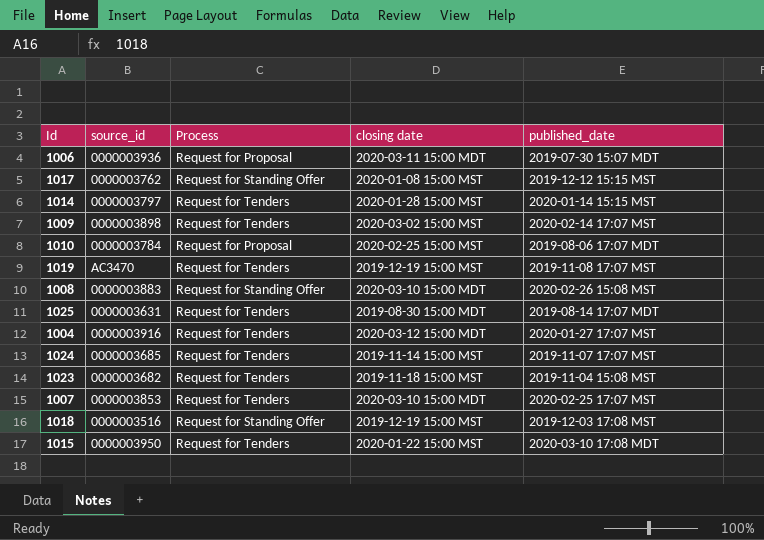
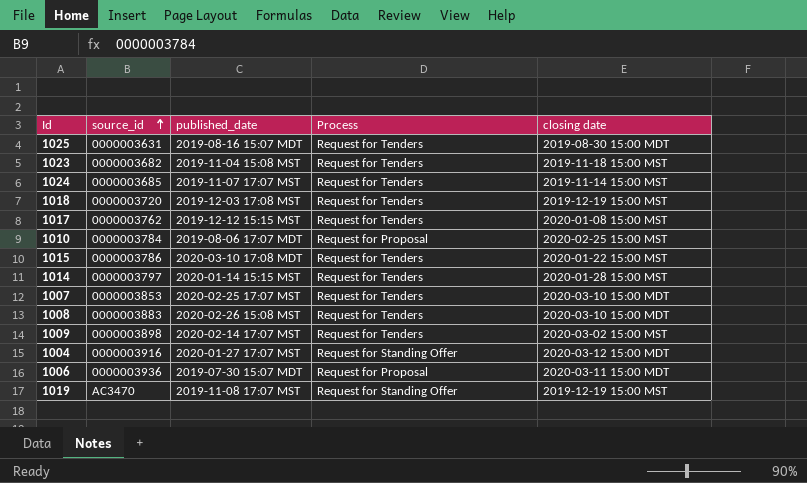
row order: none -> source_id ascending
column published_date | position: 5 -> 3
1025 | published_date: 2019-08-14 17:07 MDT -> 2019-08-16 15:07 MDT
1018 | source_id: 0000003516 -> 0000003720
1018 | Process: Request for Standing Offer -> Request for Tenders
1017 | Process: Request for Standing Offer -> Request for Tenders
1015 | source_id: 0000003950 -> 0000003786
1008 | Process: Request for Standing Offer -> Request for Tenders
1004 | Process: Request for Tenders -> Request for Standing Offer
1019 | Process: Request for Tenders -> Request for Standing Offer

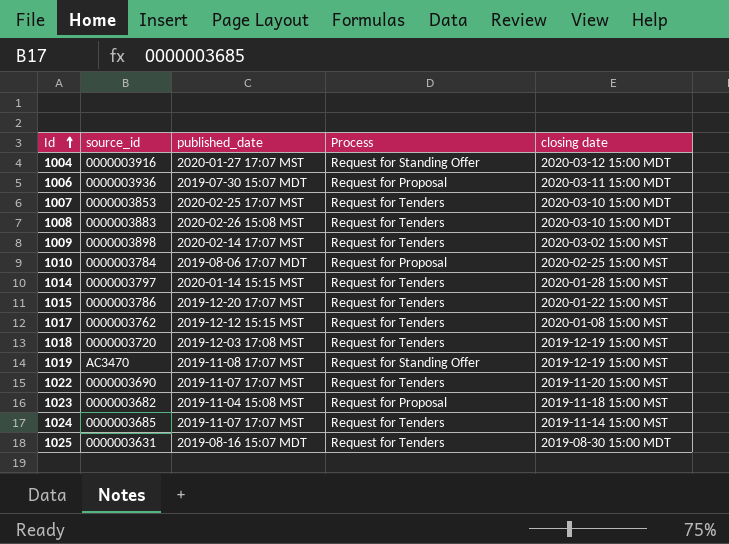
row order: source_id ascending -> Id ascending
1015 | published_date: 2020-03-10 17:08 MDT -> 2019-12-20 17:07 MST
row 1022: none -> 0000003690 | 2019-11-07 17:07 MST | Request for Tenders | 2019-11-20 15:00 MST
1023 | Process: Request for Tenders -> Request for Proposal

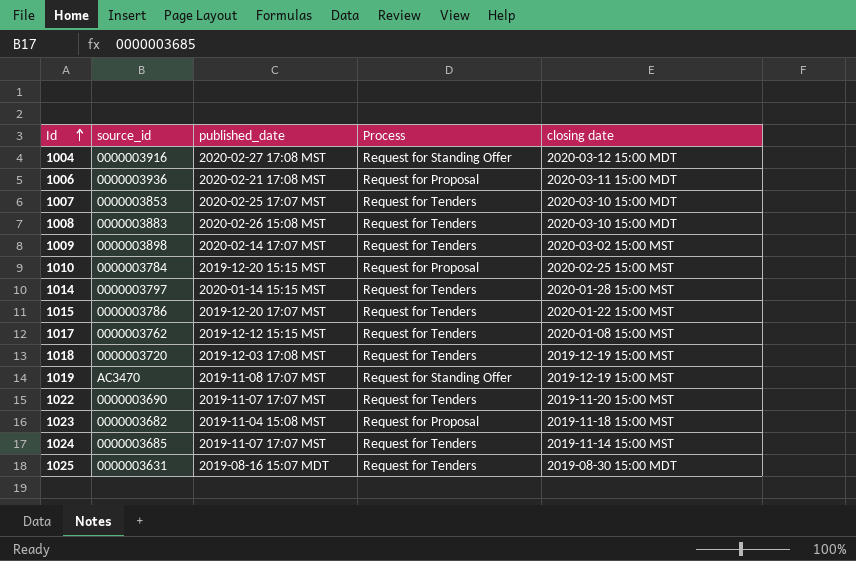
1004 | published_date: 2020-01-27 17:07 MST -> 2020-02-27 17:08 MST
1006 | published_date: 2019-07-30 15:07 MDT -> 2020-02-21 17:08 MST
1010 | published_date: 2019-08-06 17:07 MDT -> 2019-12-20 15:15 MST

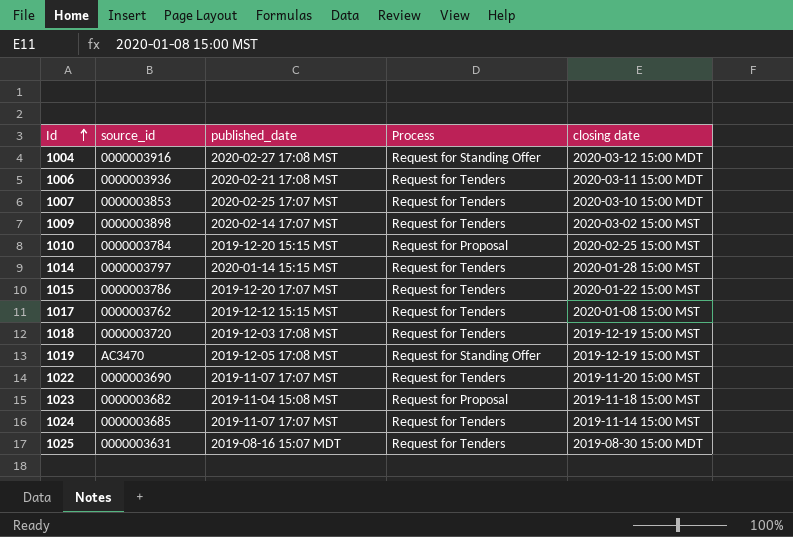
row 1008: 0000003883 | 2020-02-26 15:08 MST | Request for Tenders | 2020-03-10 15:00 MDT -> none
1006 | Process: Request for Proposal -> Request for Tenders
1019 | published_date: 2019-11-08 17:07 MST -> 2019-12-05 17:08 MST

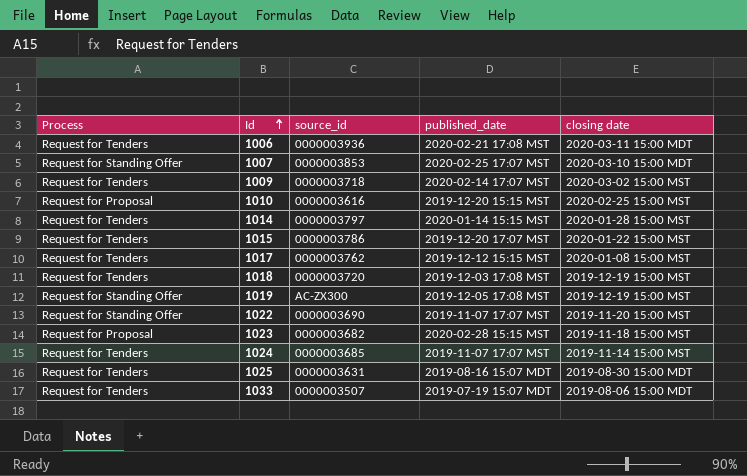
column Process | position: 4 -> 1
row 1004: 0000003916 | 2020-02-27 17:08 MST | Request for Standing Offer | 2020-03-12 15:00 MDT -> none
1007 | Process: Request for Tenders -> Request for Standing Offer
1009 | source_id: 0000003898 -> 0000003718
1010 | source_id: 0000003784 -> 0000003616
1019 | source_id: AC3470 -> AC-ZX300
1022 | Process: Request for Tenders -> Request for Standing Offer
1023 | published_date: 2019-11-04 15:08 MST -> 2020-02-28 15:15 MST
row 1033: none -> Request for Tenders | 0000003507 | 2019-07-19 15:07 MDT | 2019-08-06 15:00 MDT

